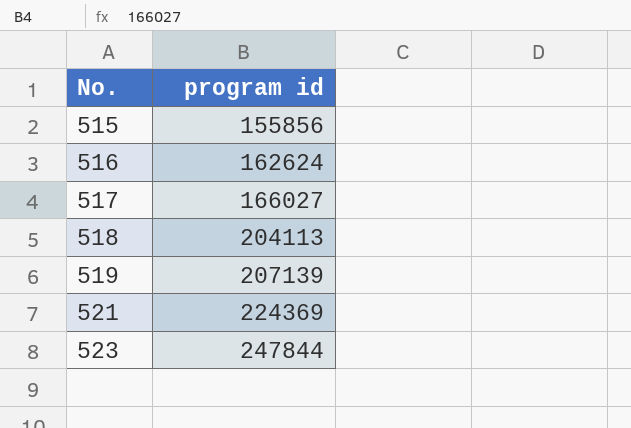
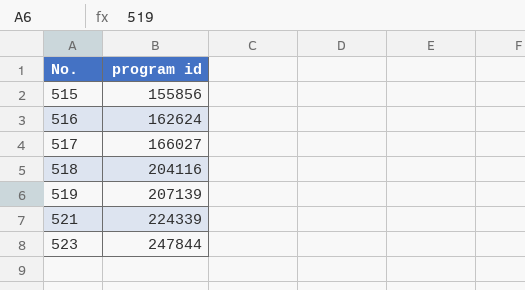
518 | program id: 204113 -> 204116
521 | program id: 224369 -> 224339

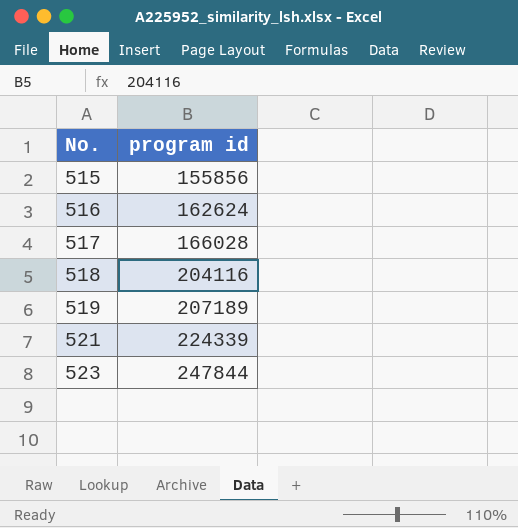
517 | program id: 166027 -> 166028
519 | program id: 207139 -> 207189

